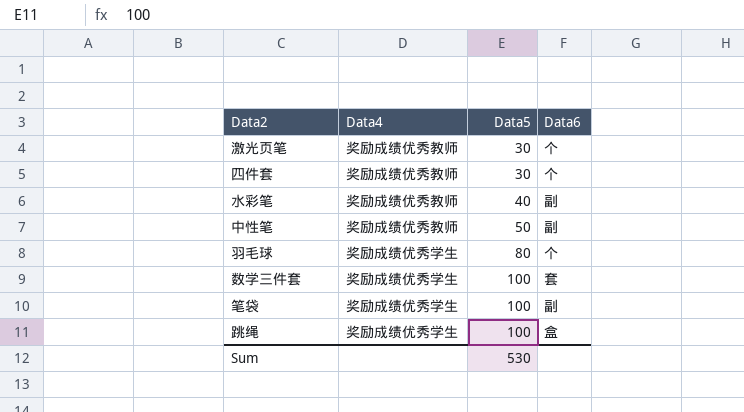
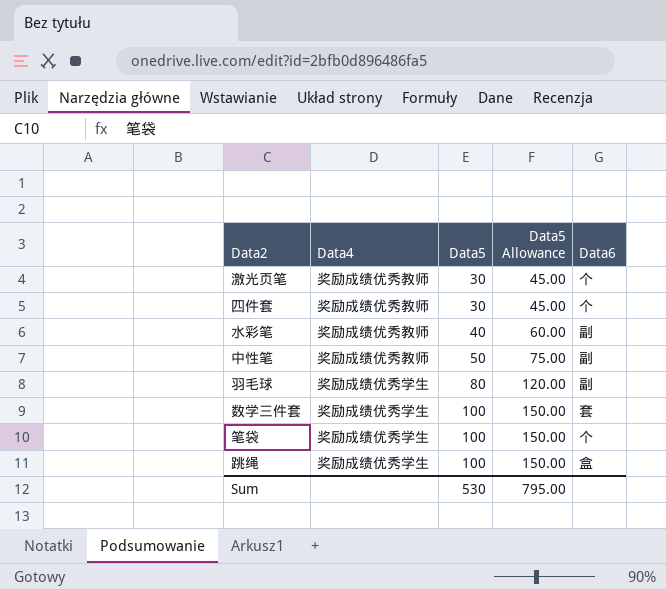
column Data5 Allowance | formula: none -> [Data5] * 1.5
羽毛球 | Data6: 个 -> 副
笔袋 | Data6: 副 -> 个

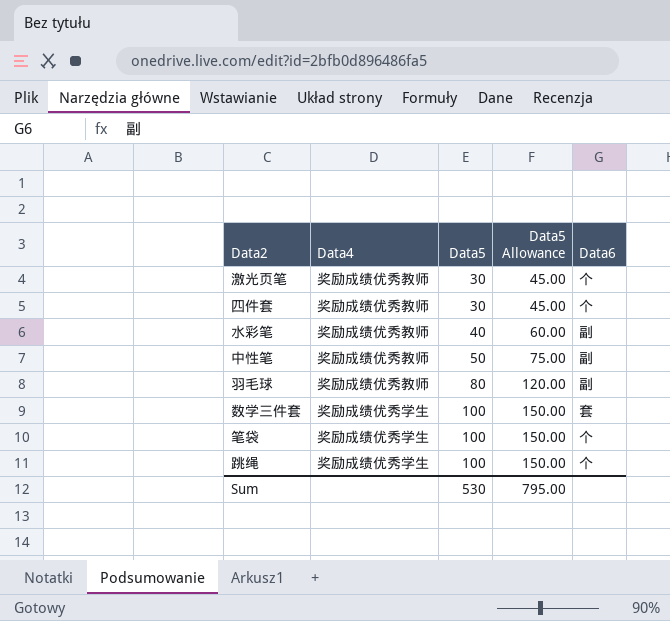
羽毛球 | Data4: 奖励成绩优秀学生 -> 奖励成绩优秀教师
跳绳 | Data6: 盒 -> 个

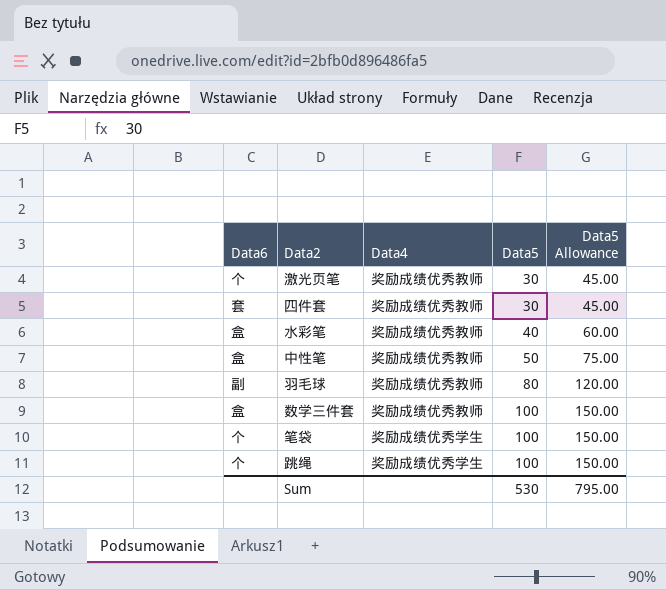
column Data6 | position: 5 -> 1
四件套 | Data6: 个 -> 套
水彩笔 | Data6: 副 -> 盒
中性笔 | Data6: 副 -> 盒
数学三件套 | Data6: 套 -> 盒
数学三件套 | Data4: 奖励成绩优秀学生 -> 奖励成绩优秀教师

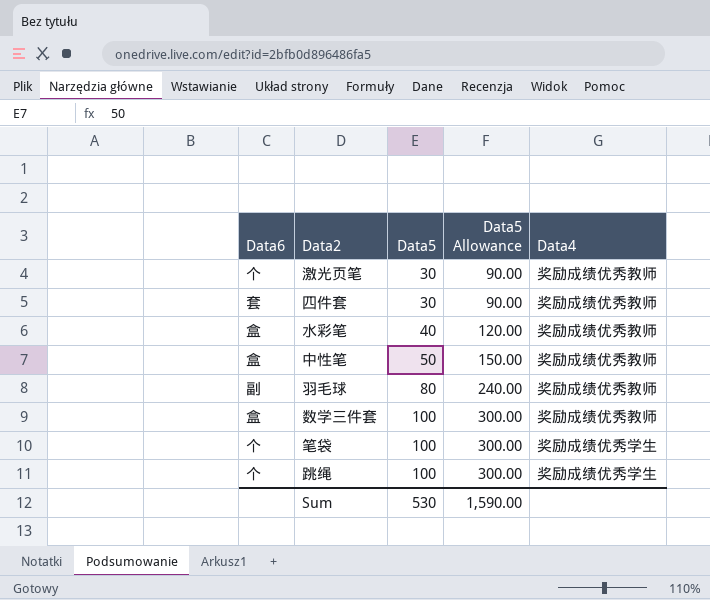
column Data5 Allowance | formula: [Data5] * 1.5 -> [Data5] * 3
column Data4 | position: 3 -> 5
Sum | Data5 Allowance: 795.00 -> 1,590.00

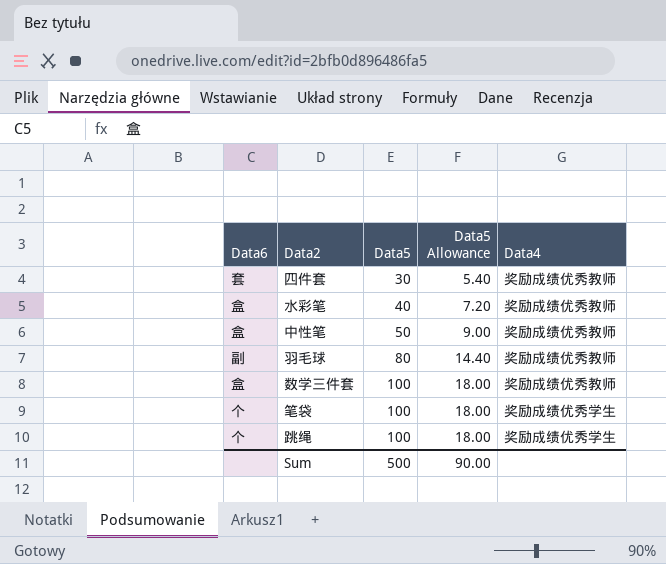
column Data5 Allowance | formula: [Data5] * 3 -> [Data5] * 0.18
row 激光页笔: 个 | 30 | 90.00 | 奖励成绩优秀教师 -> none
Sum | Data5: 530 -> 500
Sum | Data5 Allowance: 1,590.00 -> 90.00

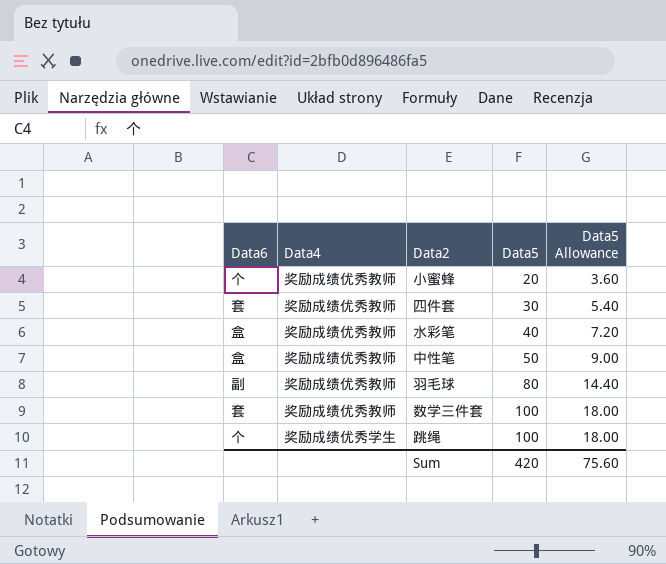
column Data4 | position: 5 -> 2
row 笔袋: 个 | 100 | 18.00 | 奖励成绩优秀学生 -> none
row 小蜜蜂: none -> 个 | 奖励成绩优秀教师 | 20 | 3.60
数学三件套 | Data6: 盒 -> 套
Sum | Data5: 500 -> 420
Sum | Data5 Allowance: 90.00 -> 75.60

